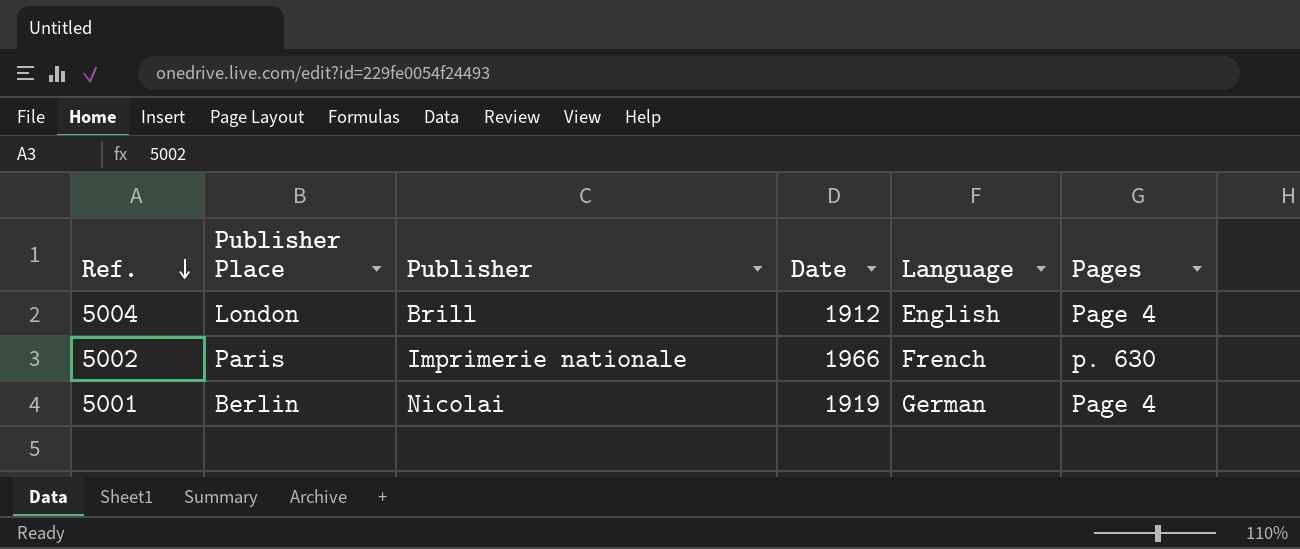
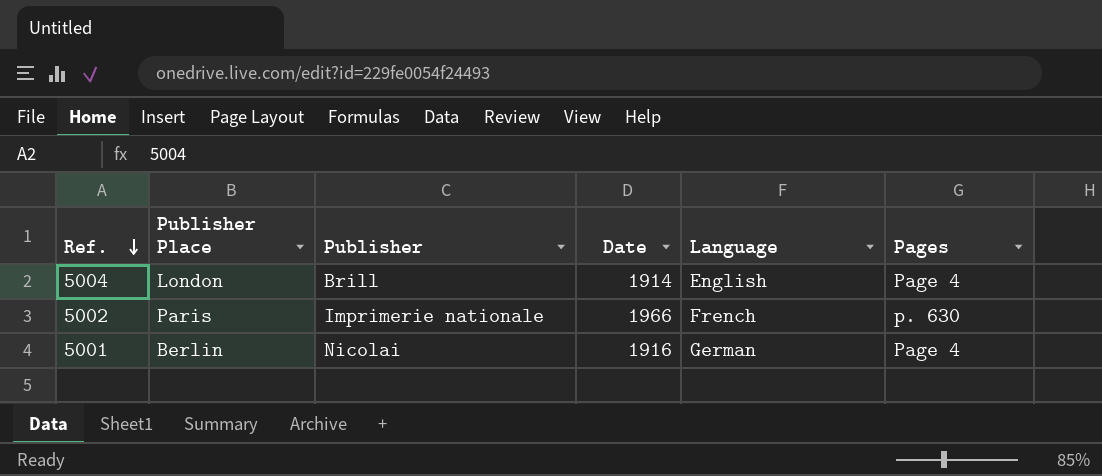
5004 | Date: 1912 -> 1914
5001 | Date: 1919 -> 1916

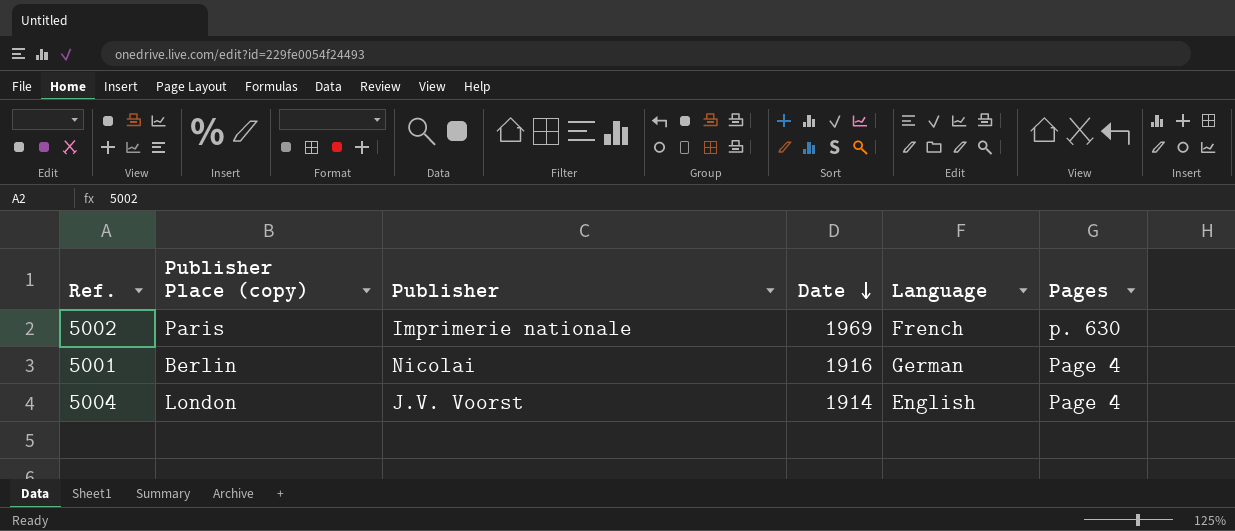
row order: Ref. descending -> Date descending
column name: Publisher Place -> Publisher Place (copy)
5002 | Date: 1966 -> 1969
5004 | Publisher: Brill -> J.V. Voorst

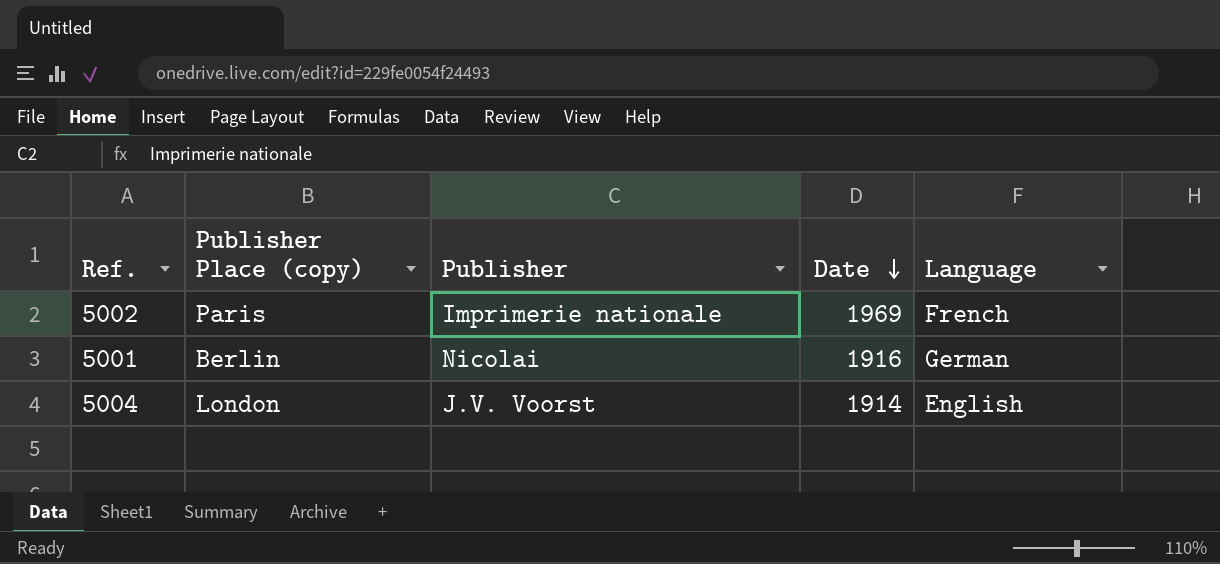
column Pages | position: 6 -> none

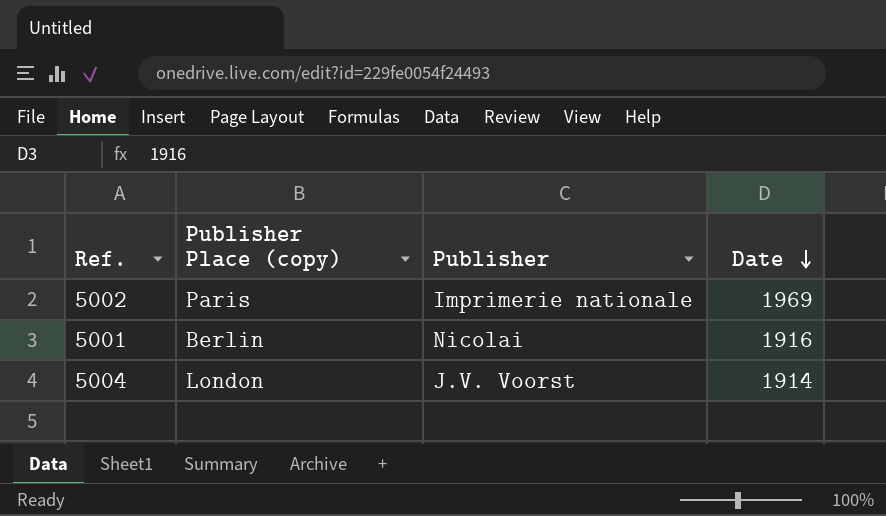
column Language | position: 5 -> none

